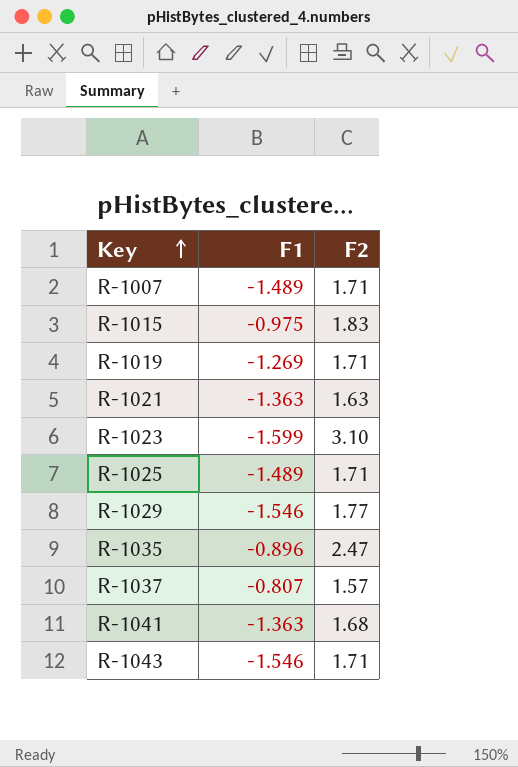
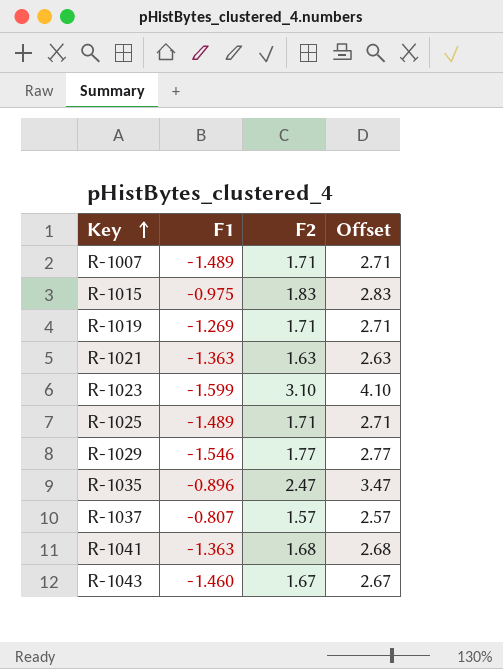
column Offset | formula: none -> [F2] + 1
R-1043 | F1: -1.546 -> -1.460
R-1043 | F2: 1.71 -> 1.67

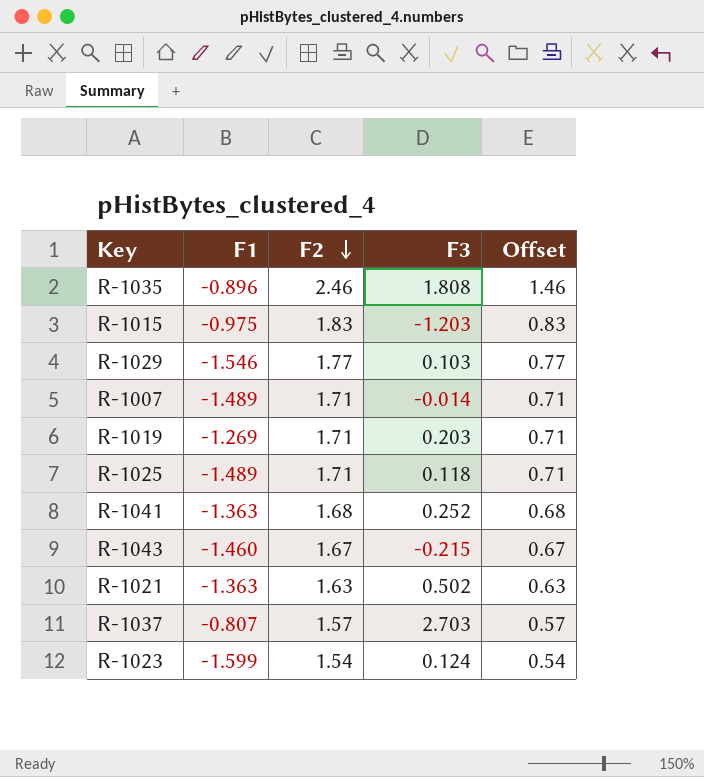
row order: Key ascending -> F2 descending
column F3 | position: none -> 4
column Offset | formula: [F2] + 1 -> [F2] - 1
R-1035 | F2: 2.47 -> 2.46
R-1023 | F2: 3.10 -> 1.54

